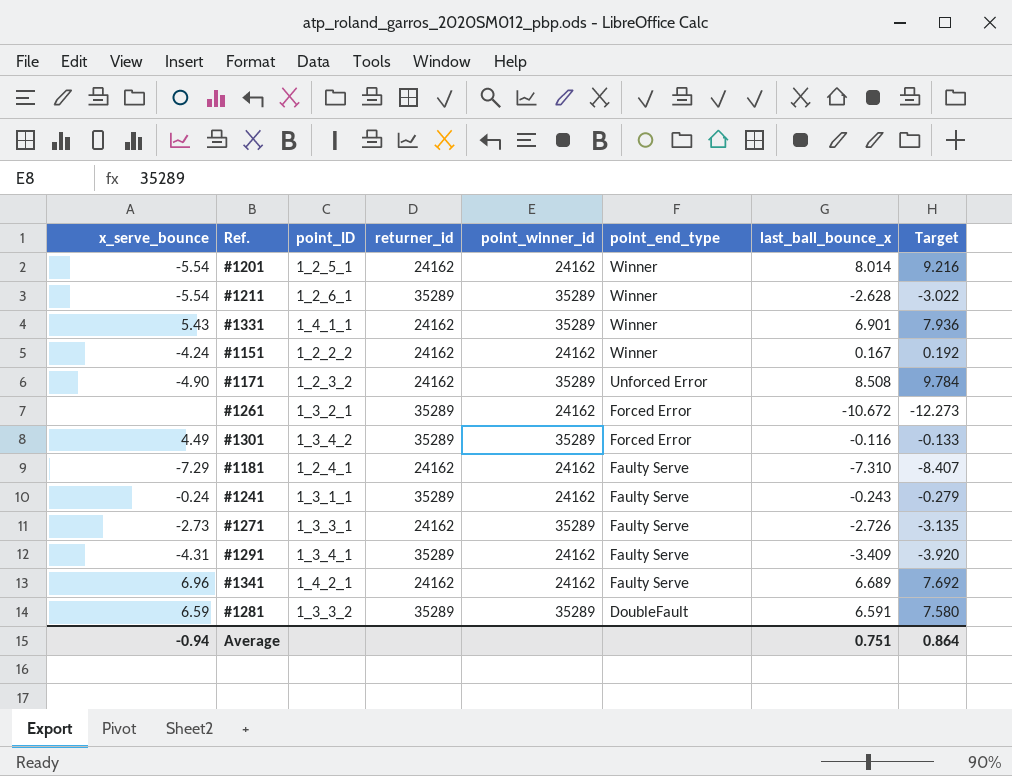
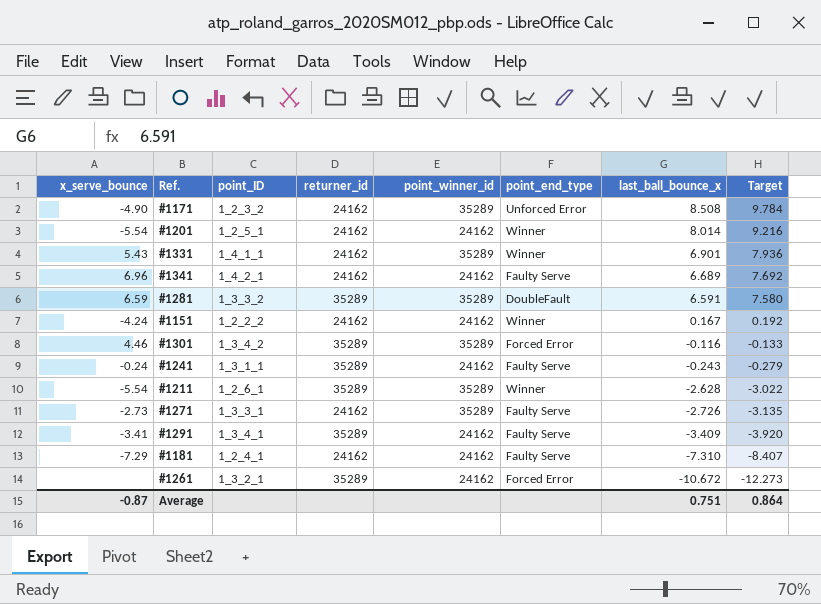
row order: point_end_type descending -> last_ball_bounce_x descending
#1301 | x_serve_bounce: 4.49 -> 4.46
#1291 | x_serve_bounce: -4.31 -> -3.41
Average | x_serve_bounce: -0.94 -> -0.87

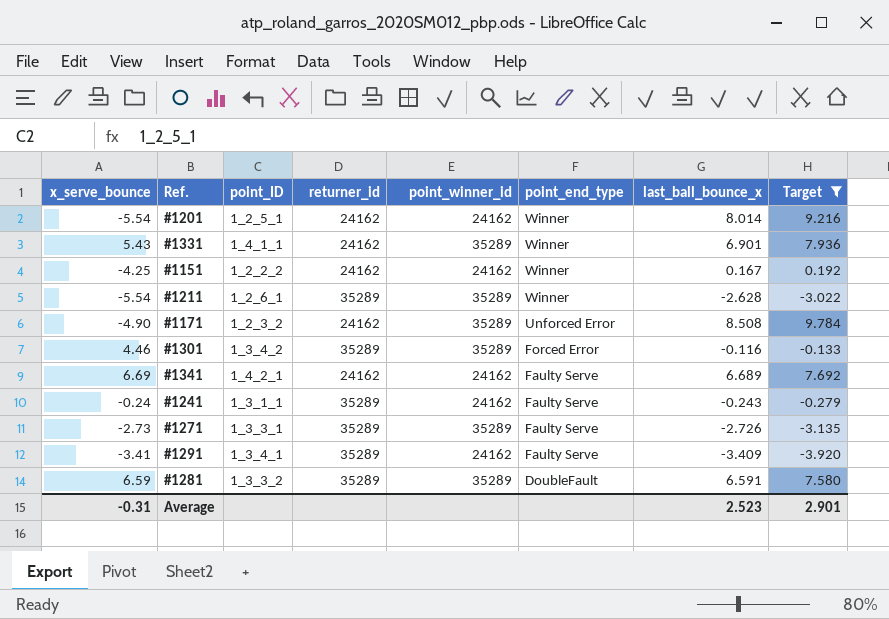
filter: none -> Target >= -3.920
row order: last_ball_bounce_x descending -> point_end_type descending
#1151 | x_serve_bounce: -4.24 -> -4.25
#1341 | x_serve_bounce: 6.96 -> 6.69
#1271 | returner_id: 24162 -> 35289
Average | x_serve_bounce: -0.87 -> -0.31
Average | last_ball_bounce_x: 0.751 -> 2.523
Average | Target: 0.864 -> 2.901

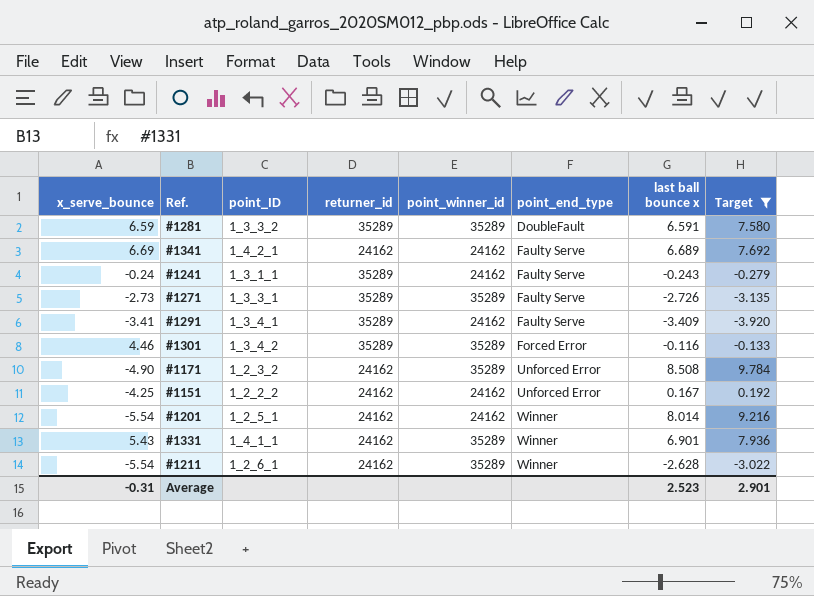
row order: point_end_type descending -> point_end_type ascending
column name: last_ball_bounce_x -> last ball bounce x
#1151 | point_end_type: Winner -> Unforced Error
#1211 | returner_id: 35289 -> 24162

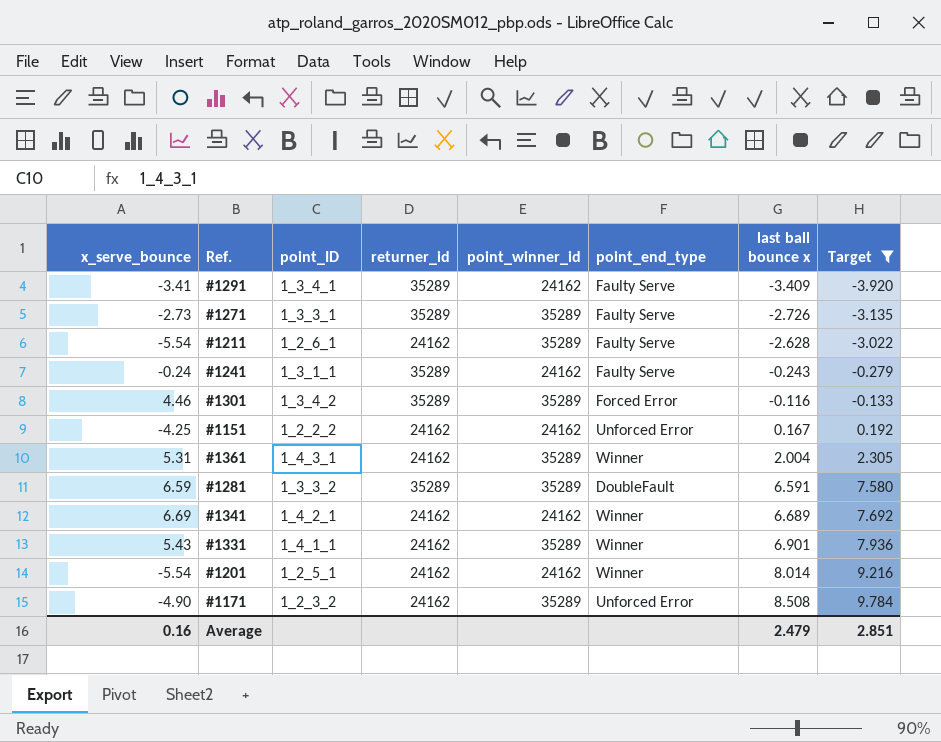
row order: point_end_type ascending -> last ball bounce x ascending
#1211 | point_end_type: Winner -> Faulty Serve
row #1361: none -> 5.31 | 1_4_3_1 | 24162 | 35289 | Winner | 2.004 | 2.305
#1341 | point_end_type: Faulty Serve -> Winner
Average | x_serve_bounce: -0.31 -> 0.16
Average | last ball bounce x: 2.523 -> 2.479
Average | Target: 2.901 -> 2.851

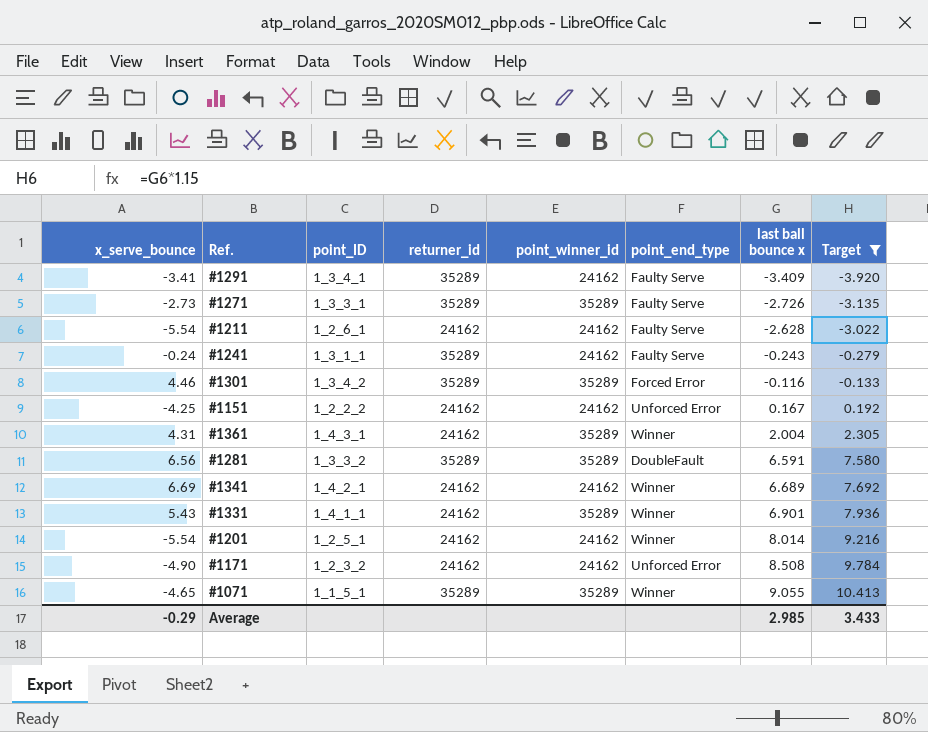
#1211 | point_winner_id: 35289 -> 24162
#1361 | x_serve_bounce: 5.31 -> 4.31
#1281 | x_serve_bounce: 6.59 -> 6.56
#1171 | point_winner_id: 35289 -> 24162
row #1071: none -> -4.65 | 1_1_5_1 | 35289 | 35289 | Winner | 9.055 | 10.413
Average | x_serve_bounce: 0.16 -> -0.29
Average | last ball bounce x: 2.479 -> 2.985
Average | Target: 2.851 -> 3.433

